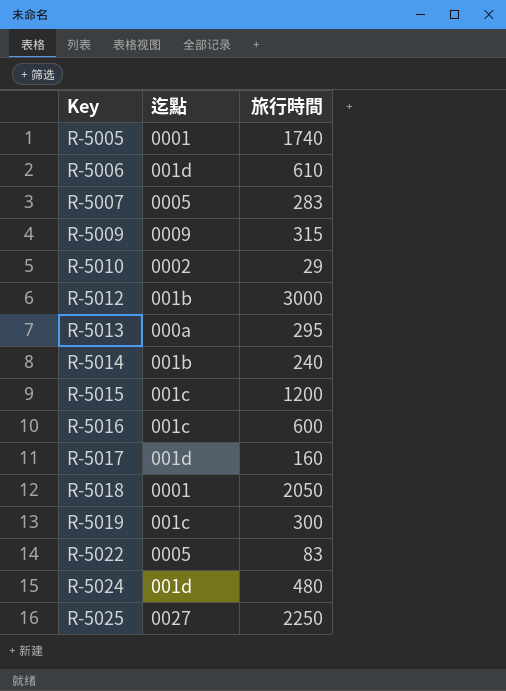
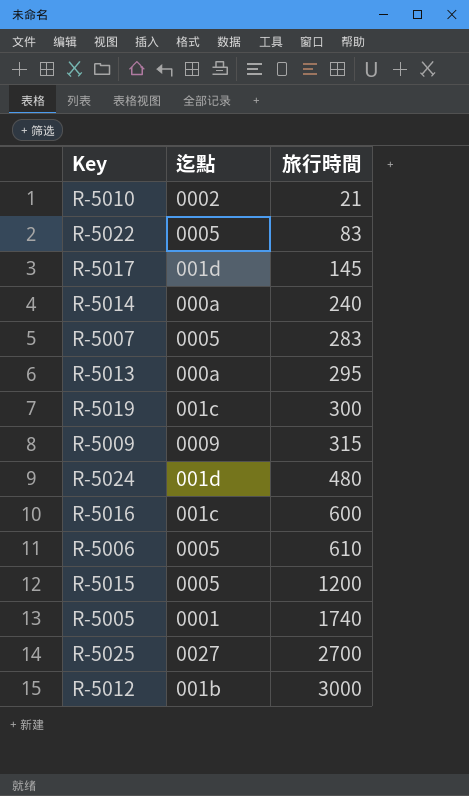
row order: Key ascending -> 旅行時間 ascending
row R-5018: 0001 | 2050 -> none
R-5010 | 旅行時間: 29 -> 21
R-5017 | 旅行時間: 160 -> 145
R-5014 | 迄點: 001b -> 000a
R-5006 | 迄點: 001d -> 0005
R-5015 | 迄點: 001c -> 0005
R-5025 | 旅行時間: 2250 -> 2700

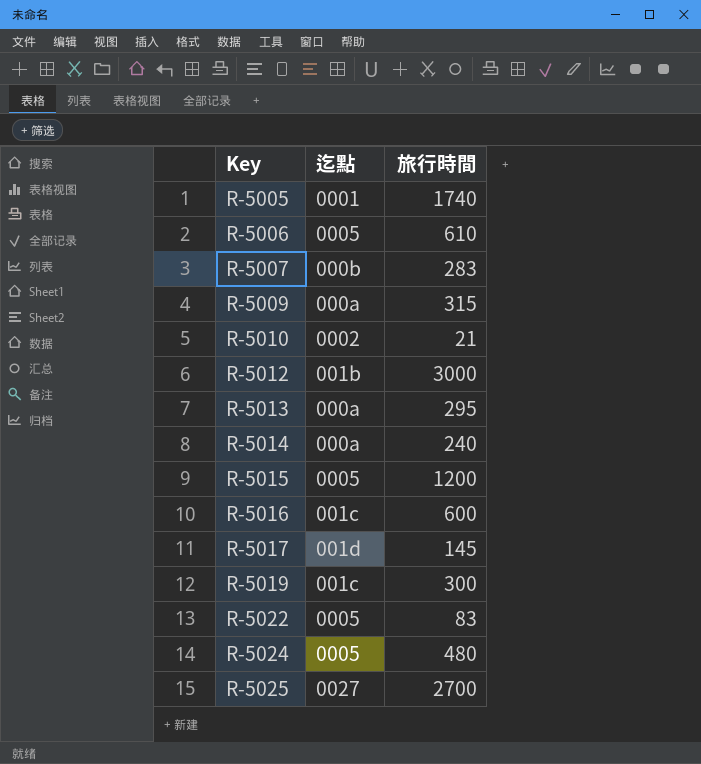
row order: 旅行時間 ascending -> Key ascending
R-5007 | 迄點: 0005 -> 000b
R-5009 | 迄點: 0009 -> 000a
R-5024 | 迄點: 001d -> 0005

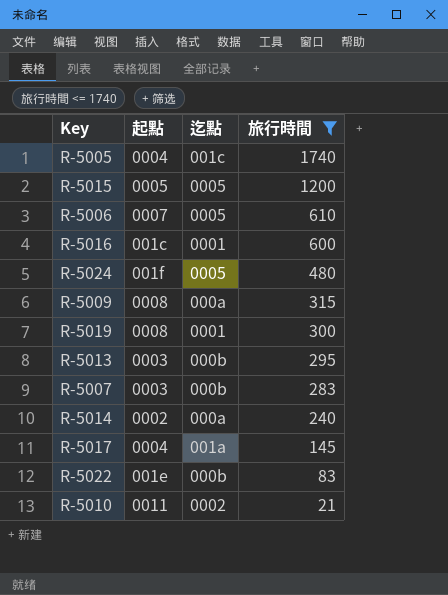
filter: none -> 旅行時間 <= 1740
row order: Key ascending -> 旅行時間 descending
column 起點 | position: none -> 2
R-5005 | 迄點: 0001 -> 001c
R-5016 | 迄點: 001c -> 0001
R-5019 | 迄點: 001c -> 0001
R-5013 | 迄點: 000a -> 000b
R-5017 | 迄點: 001d -> 001a
R-5022 | 迄點: 0005 -> 000b

